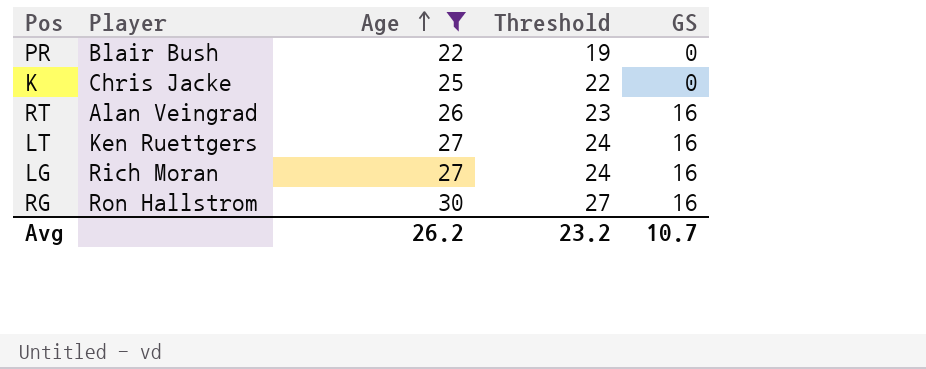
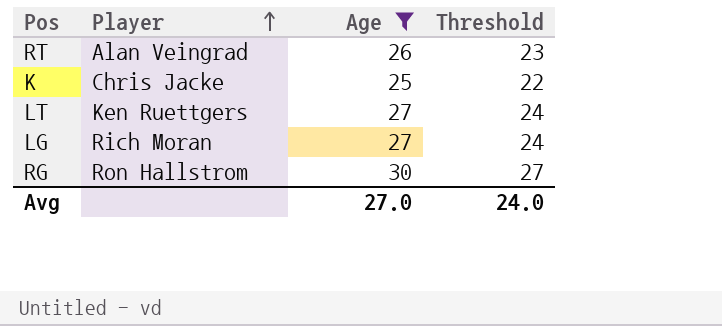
row order: Age ascending -> Player ascending
column GS | position: 5 -> none
row PR: Blair Bush | 22 | 19 | 0 -> none
Avg | Age: 26.2 -> 27.0
Avg | Threshold: 23.2 -> 24.0

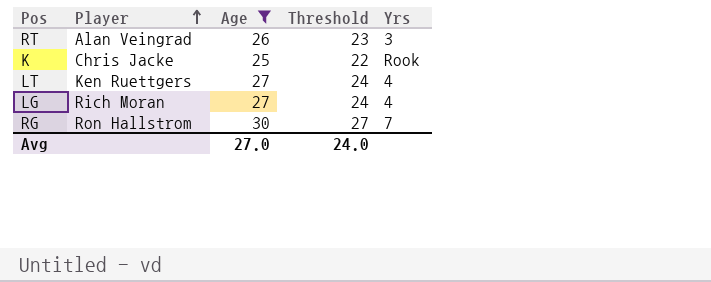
column Yrs | position: none -> 5

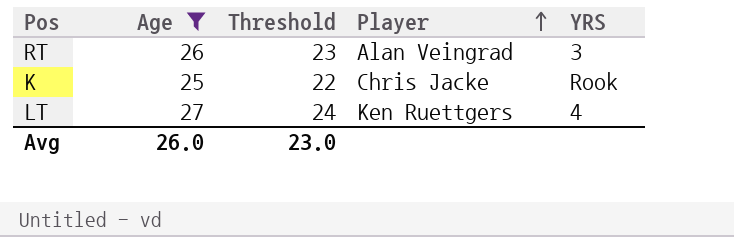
column Player | position: 2 -> 4
column name: Yrs -> YRS
row LG: Rich Moran | 27 | 24 | 4 -> none
row RG: Ron Hallstrom | 30 | 27 | 7 -> none
Avg | Age: 27.0 -> 26.0
Avg | Threshold: 24.0 -> 23.0

